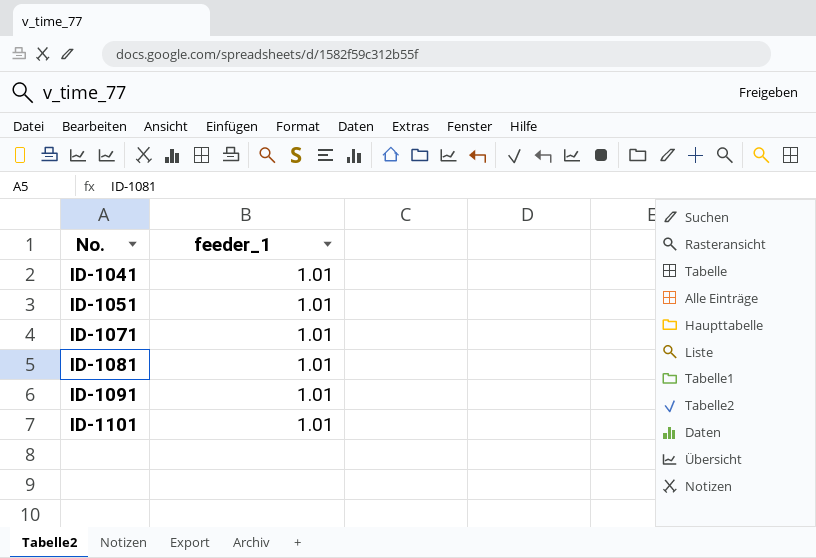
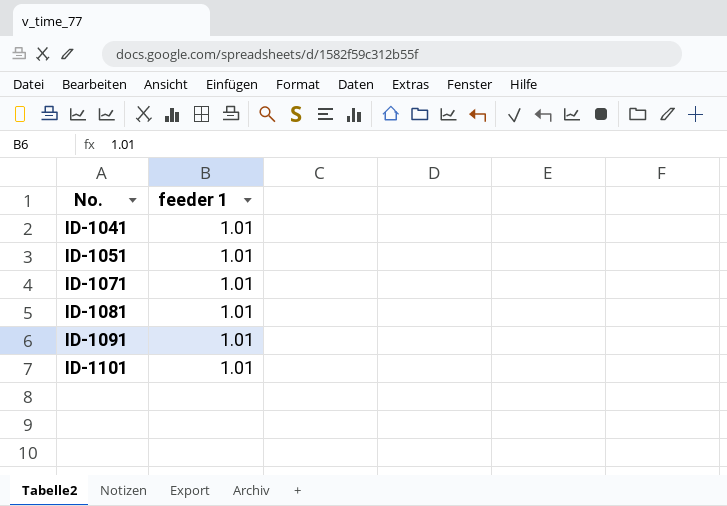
column name: feeder_1 -> feeder 1

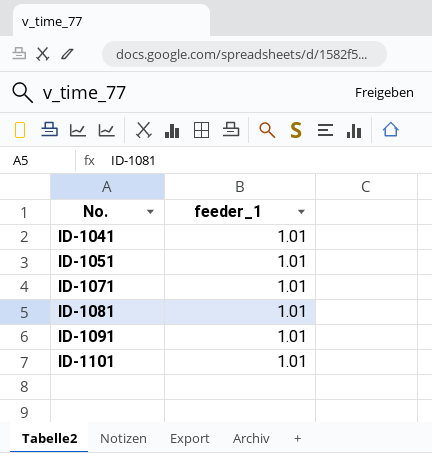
column name: feeder 1 -> feeder_1

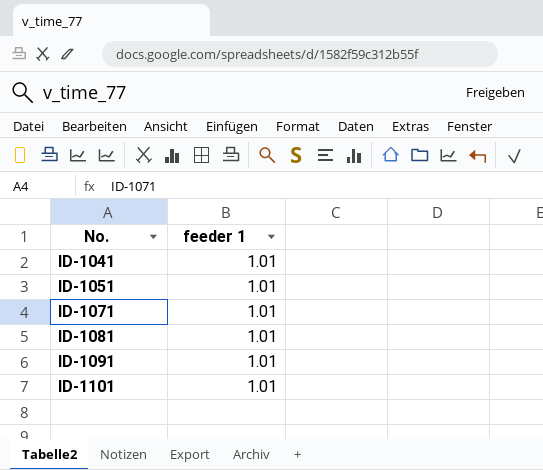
column name: feeder_1 -> feeder 1

